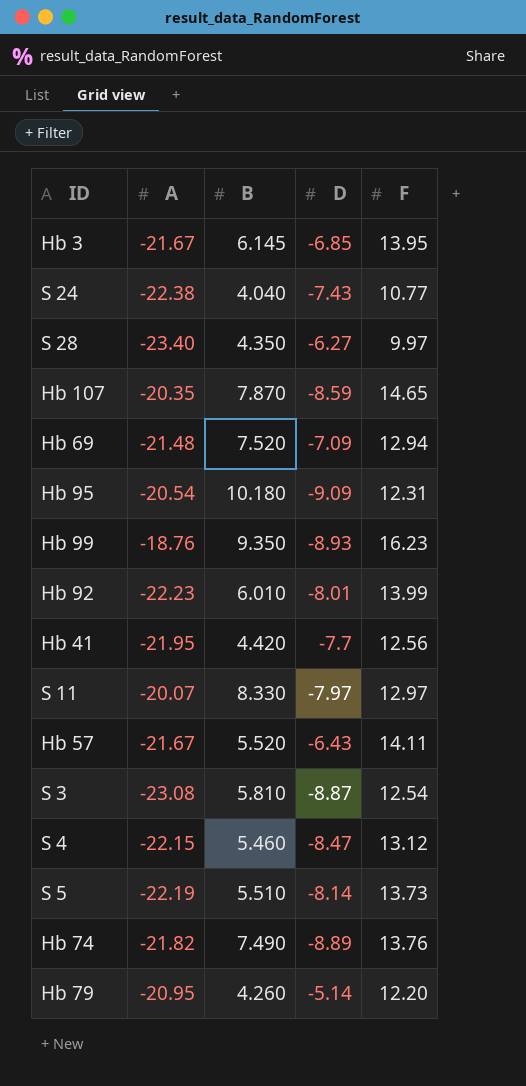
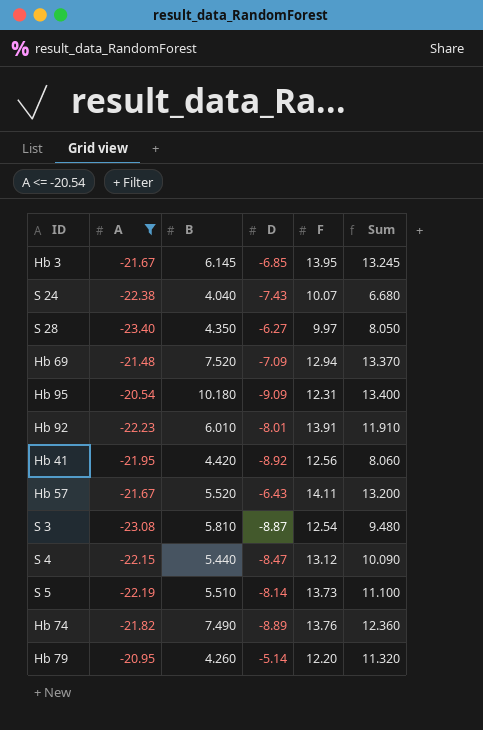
filter: none -> A <= -20.54
column Sum | formula: none -> [B] + [D] + [F]
S 24 | F: 10.77 -> 10.07
Hb 92 | F: 13.99 -> 13.91
Hb 41 | D: -7.7 -> -8.92
S 4 | B: 5.460 -> 5.440

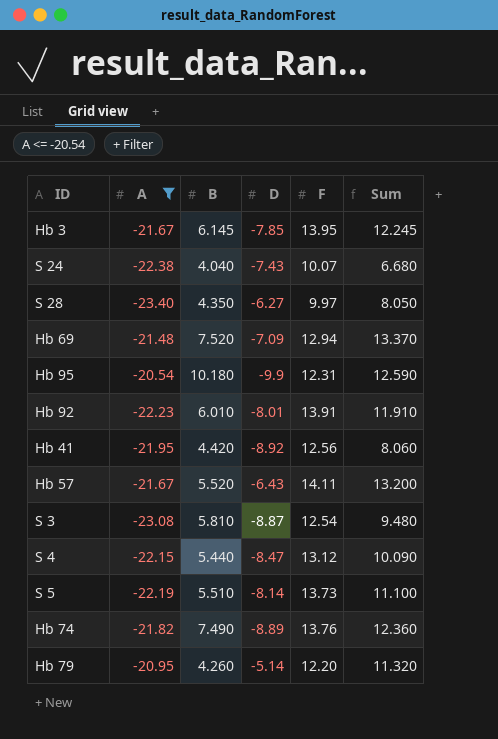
Hb 3 | D: -6.85 -> -7.85
Hb 3 | Sum: 13.245 -> 12.245
Hb 95 | D: -9.09 -> -9.9
Hb 95 | Sum: 13.400 -> 12.590

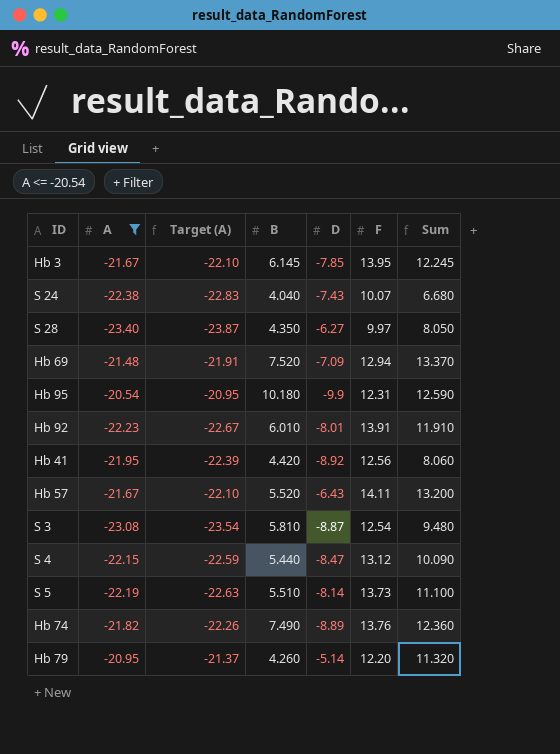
column Target (A) | formula: none -> [A] * 1.02

